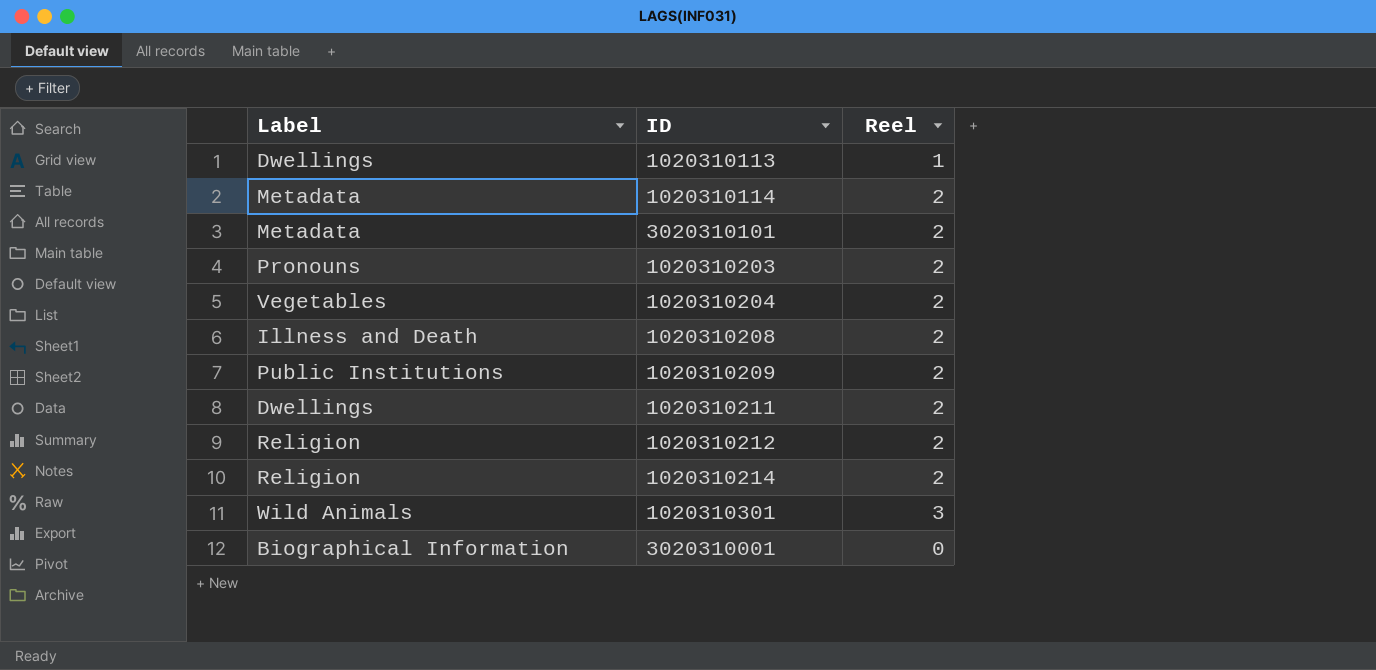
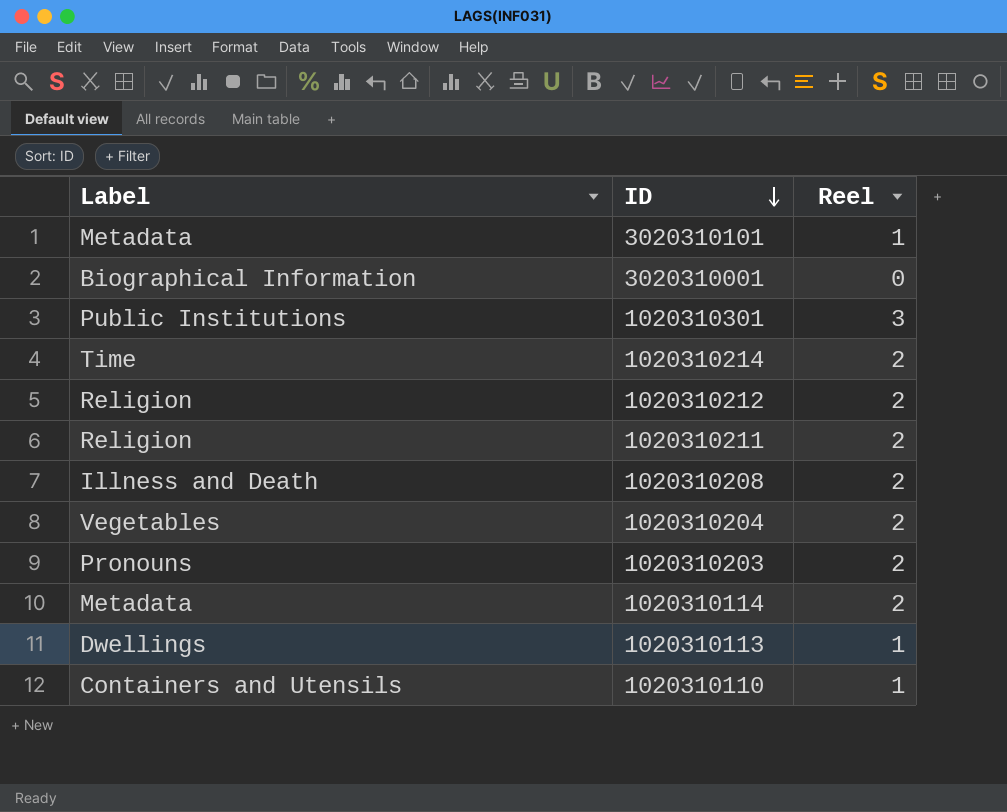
row order: none -> ID descending
row 1020310209: Public Institutions | 2 -> none
3020310101 | Reel: 2 -> 1
1020310301 | Label: Wild Animals -> Public Institutions
1020310214 | Label: Religion -> Time
1020310211 | Label: Dwellings -> Religion
row 1020310110: none -> Containers and Utensils | 1

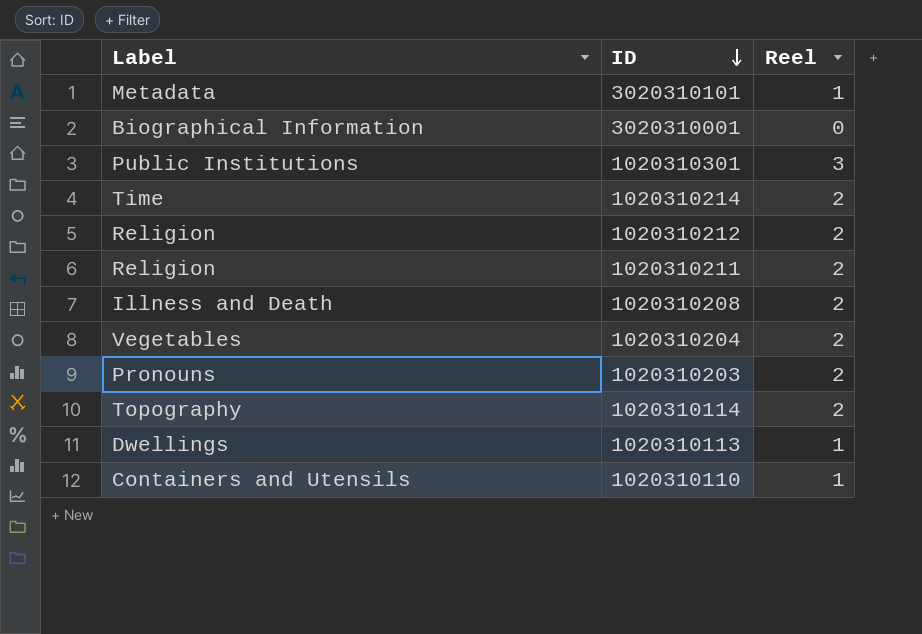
1020310114 | Label: Metadata -> Topography

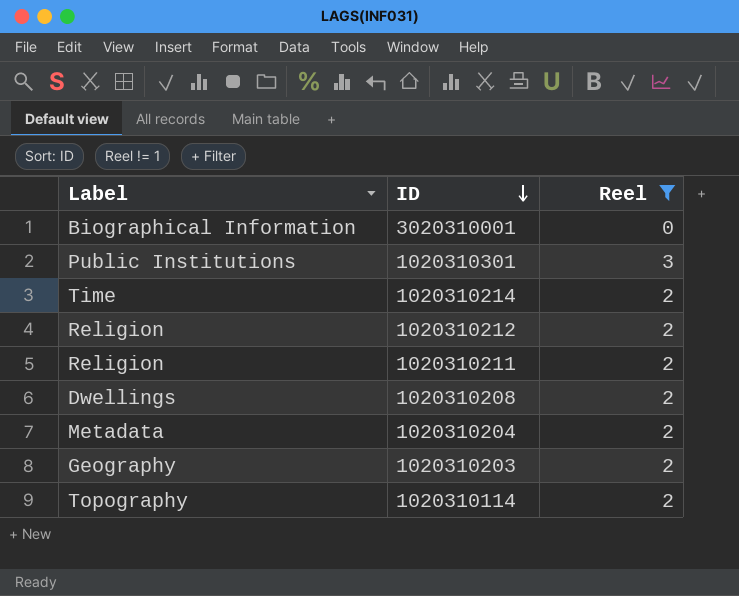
filter: none -> Reel != 1
1020310208 | Label: Illness and Death -> Dwellings
1020310204 | Label: Vegetables -> Metadata
1020310203 | Label: Pronouns -> Geography

